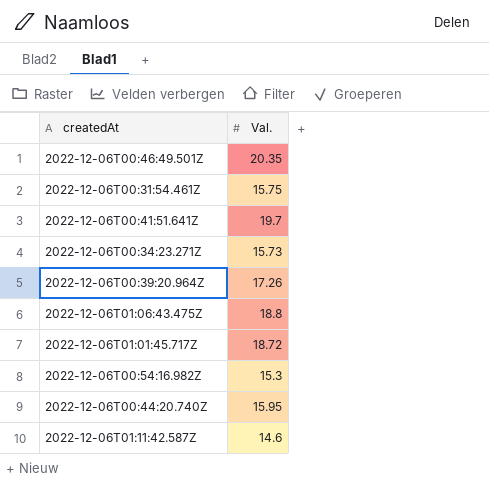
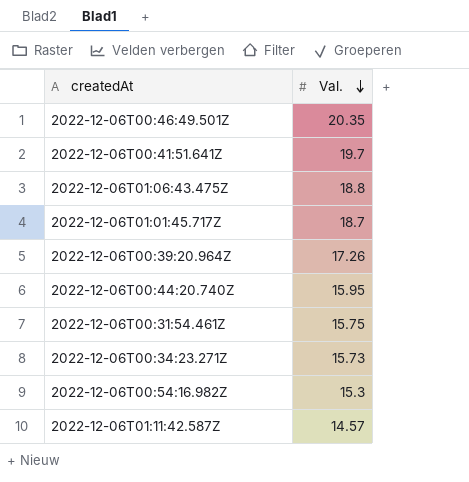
row order: none -> Val. descending
2022-12-06T01:01:45.717Z | Val.: 18.72 -> 18.7
2022-12-06T01:11:42.587Z | Val.: 14.6 -> 14.57

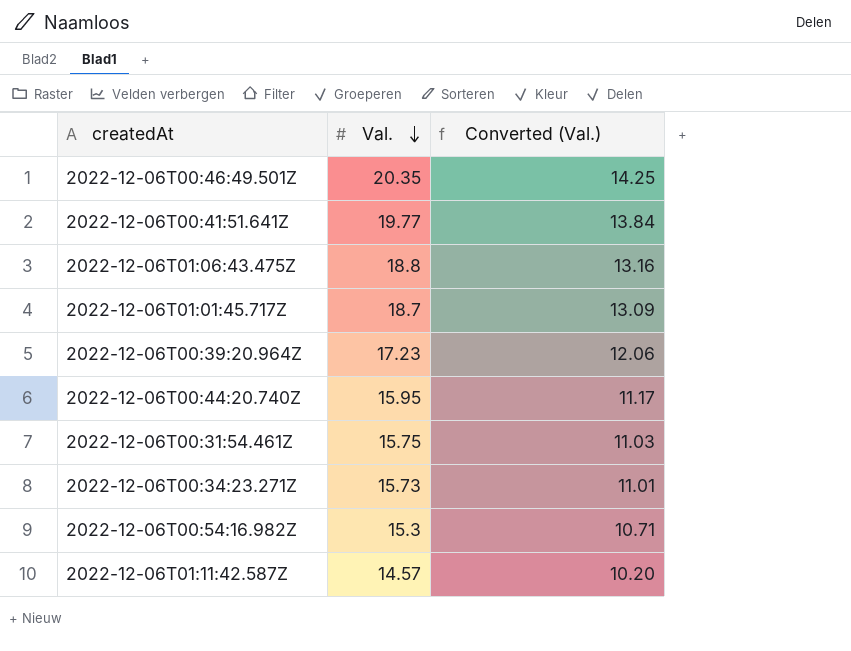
column Converted (Val.) | formula: none -> [Val.] * 0.7
2022-12-06T00:41:51.641Z | Val.: 19.7 -> 19.77
2022-12-06T00:39:20.964Z | Val.: 17.26 -> 17.23

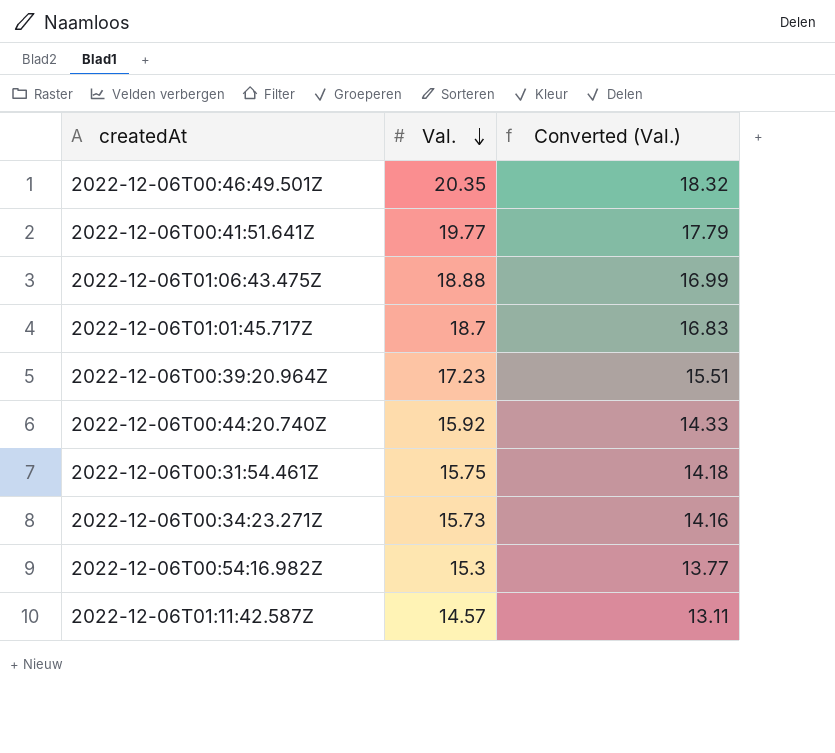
column Converted (Val.) | formula: [Val.] * 0.7 -> [Val.] * 0.9
2022-12-06T01:06:43.475Z | Val.: 18.8 -> 18.88
2022-12-06T00:44:20.740Z | Val.: 15.95 -> 15.92

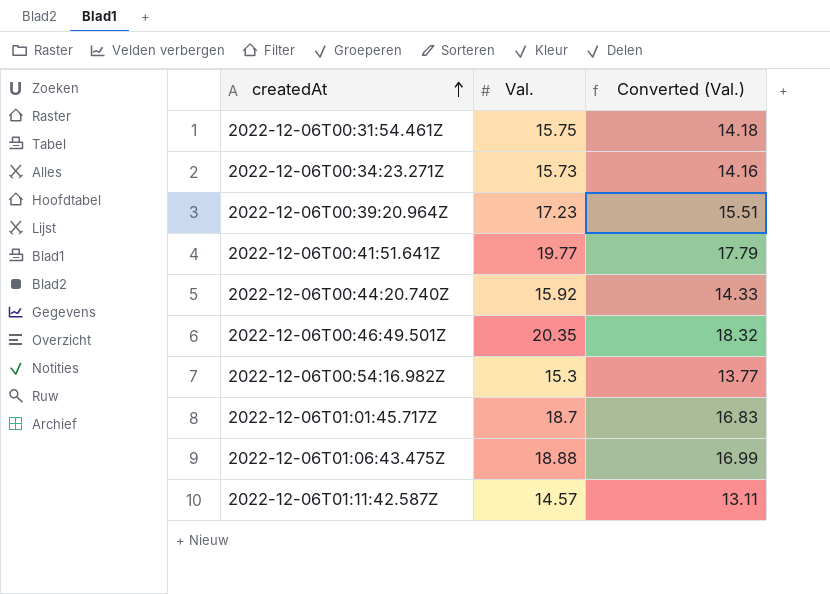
row order: Val. descending -> createdAt ascending

